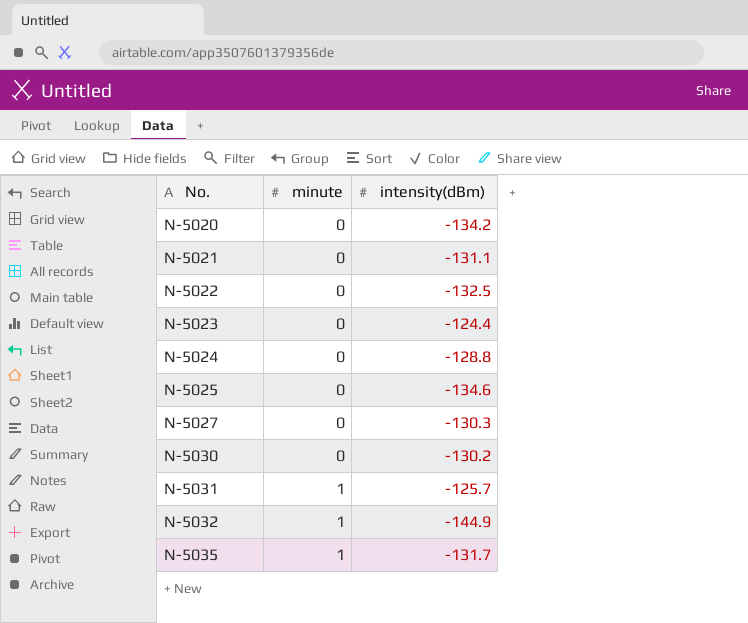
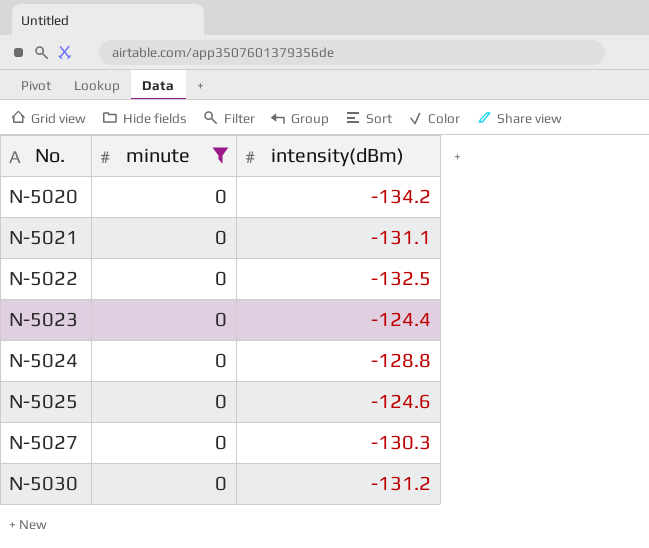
filter: none -> minute = 0
N-5025 | intensity(dBm): -134.6 -> -124.6
N-5030 | intensity(dBm): -130.2 -> -131.2

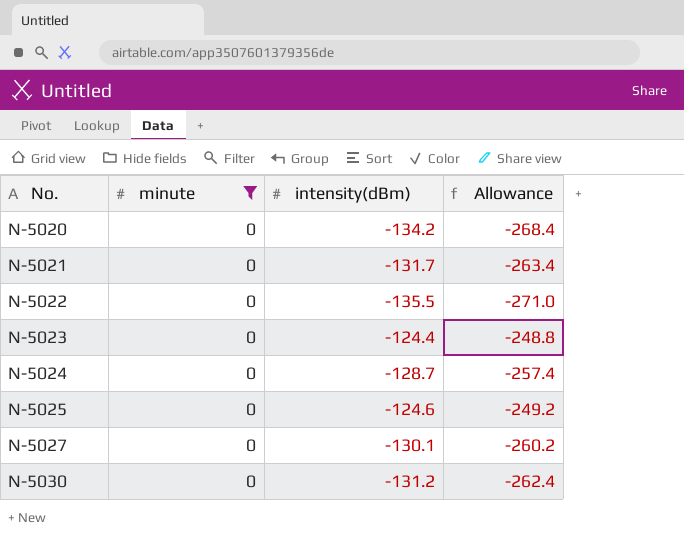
column Allowance | formula: none -> [intensity(dBm)] * 2
N-5021 | intensity(dBm): -131.1 -> -131.7
N-5022 | intensity(dBm): -132.5 -> -135.5
N-5024 | intensity(dBm): -128.8 -> -128.7
N-5027 | intensity(dBm): -130.3 -> -130.1

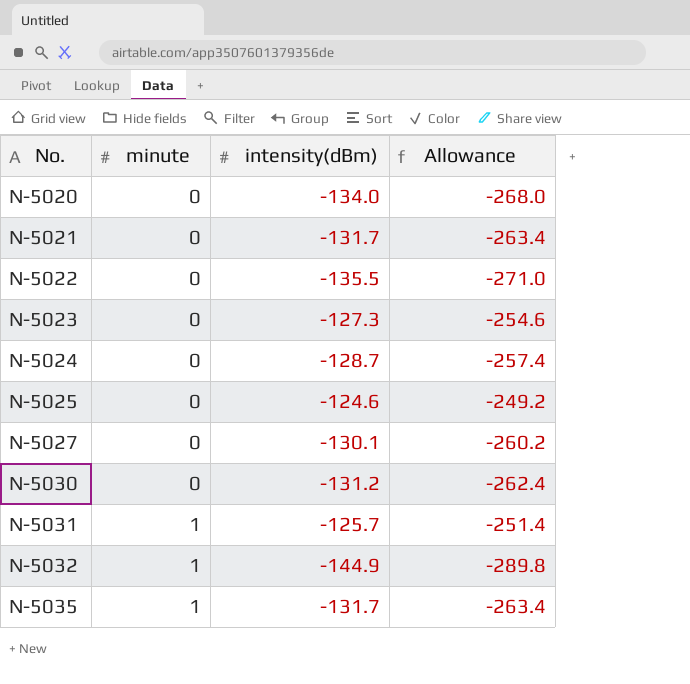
filter: minute = 0 -> none
N-5020 | intensity(dBm): -134.2 -> -134.0
N-5020 | Allowance: -268.4 -> -268.0
N-5023 | intensity(dBm): -124.4 -> -127.3
N-5023 | Allowance: -248.8 -> -254.6

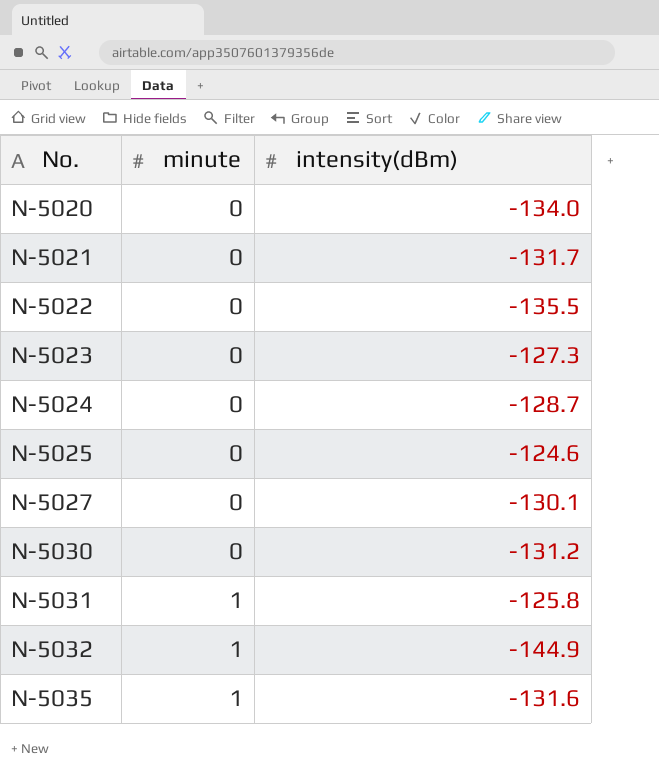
column Allowance | formula: [intensity(dBm)] * 2 -> none
N-5031 | intensity(dBm): -125.7 -> -125.8
N-5035 | intensity(dBm): -131.7 -> -131.6

